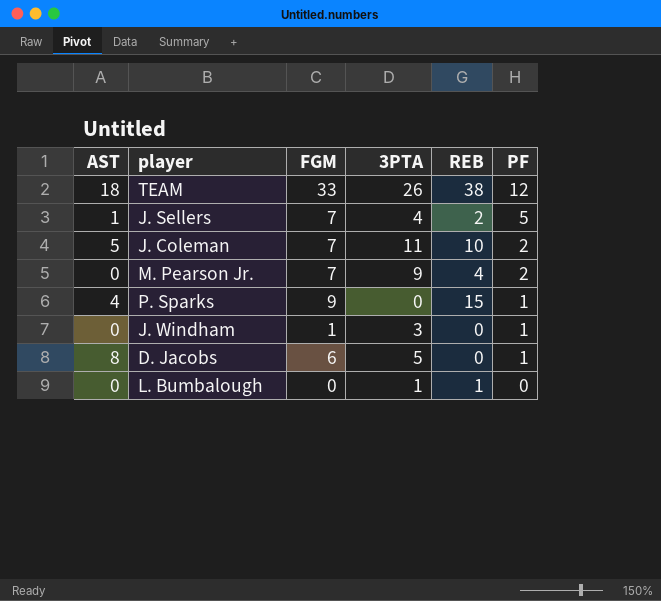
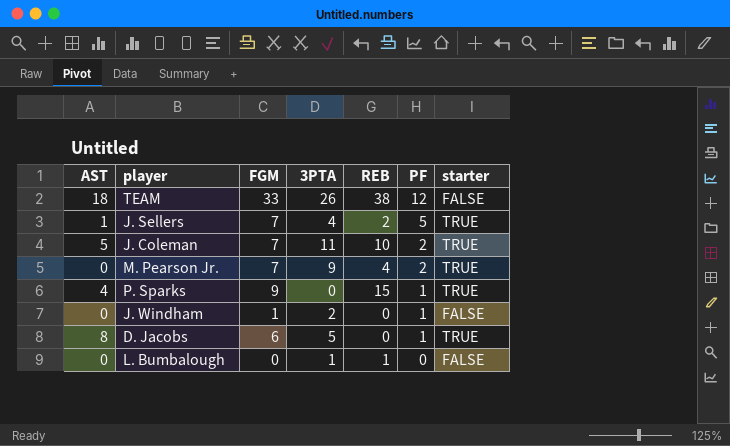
column starter | position: none -> 7
J. Windham | 3PTA: 3 -> 2

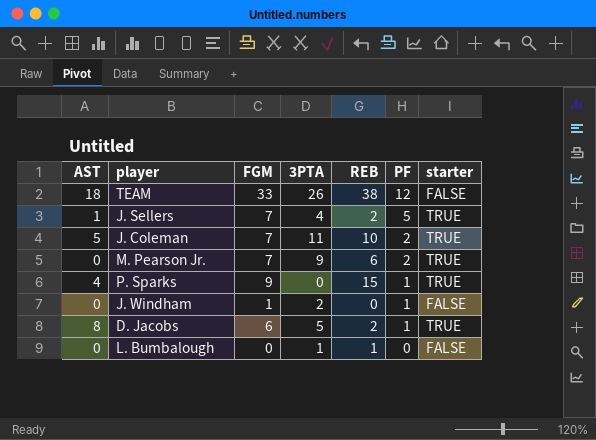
M. Pearson Jr. | REB: 4 -> 6
D. Jacobs | REB: 0 -> 2

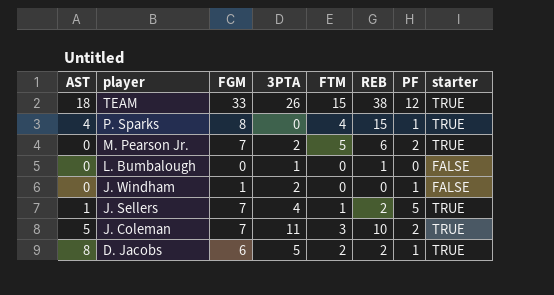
row order: PF descending -> player descending
column FTM | position: none -> 5
TEAM | starter: FALSE -> TRUE
P. Sparks | FGM: 9 -> 8
M. Pearson Jr. | 3PTA: 9 -> 2

